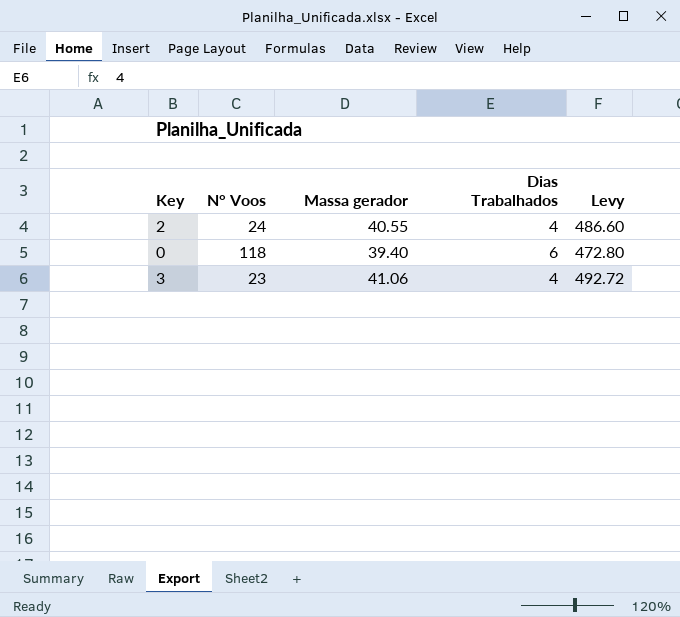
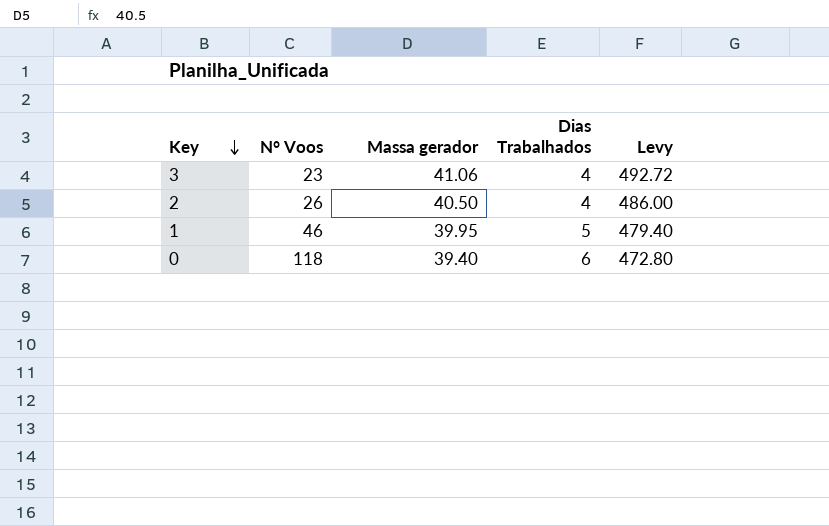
row order: none -> Key descending
2 | N° Voos: 24 -> 26
2 | Massa gerador: 40.55 -> 40.50
2 | Levy: 486.60 -> 486.00
row 1: none -> 46 | 39.95 | 5 | 479.40

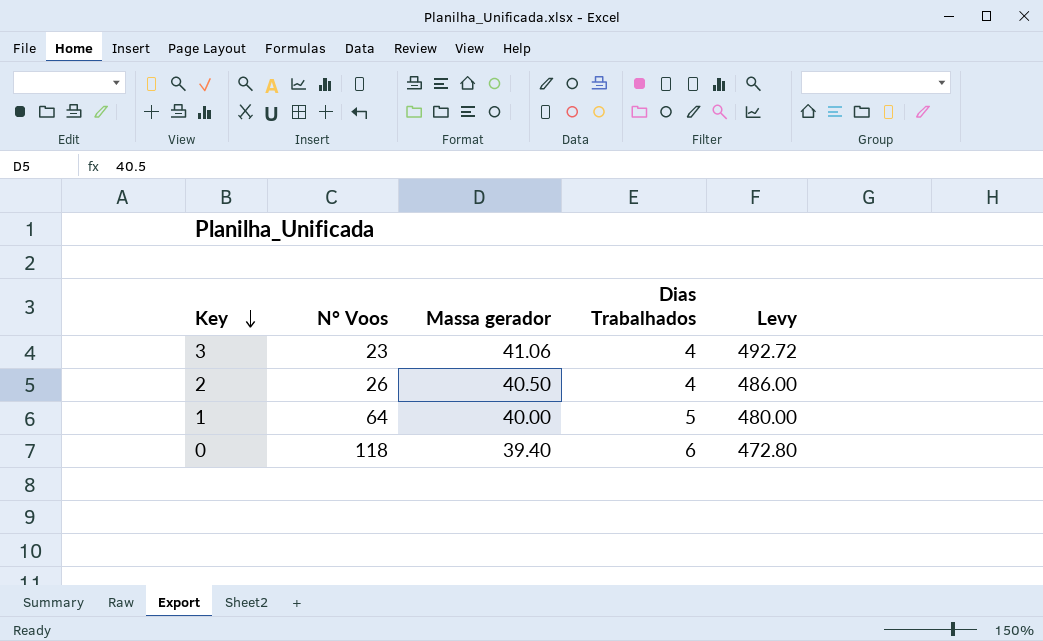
1 | N° Voos: 46 -> 64
1 | Massa gerador: 39.95 -> 40.00
1 | Levy: 479.40 -> 480.00

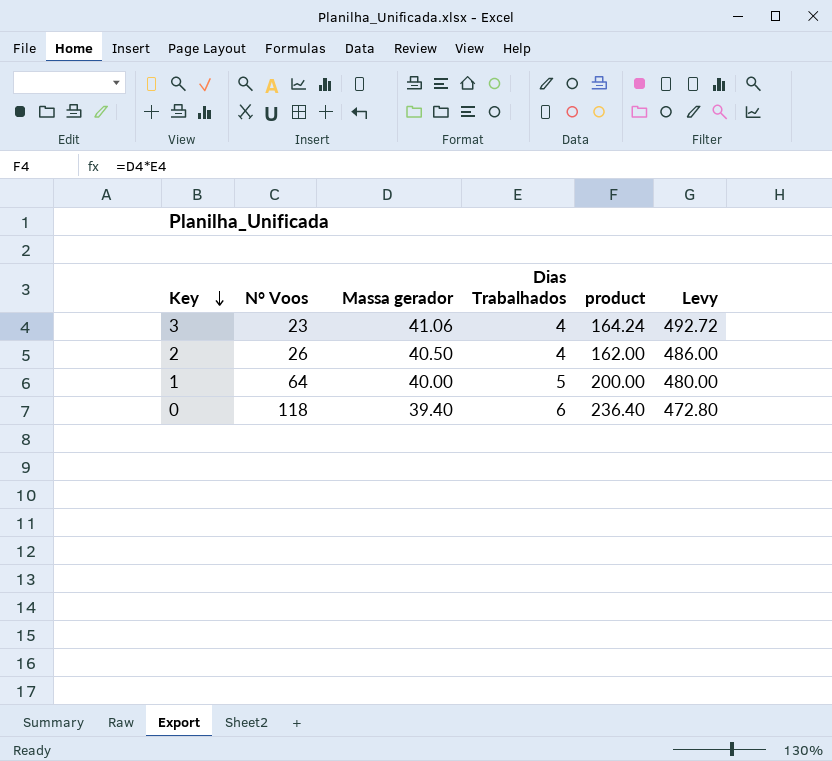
column product | formula: none -> [Massa gerador] * [Dias Trabalhados]

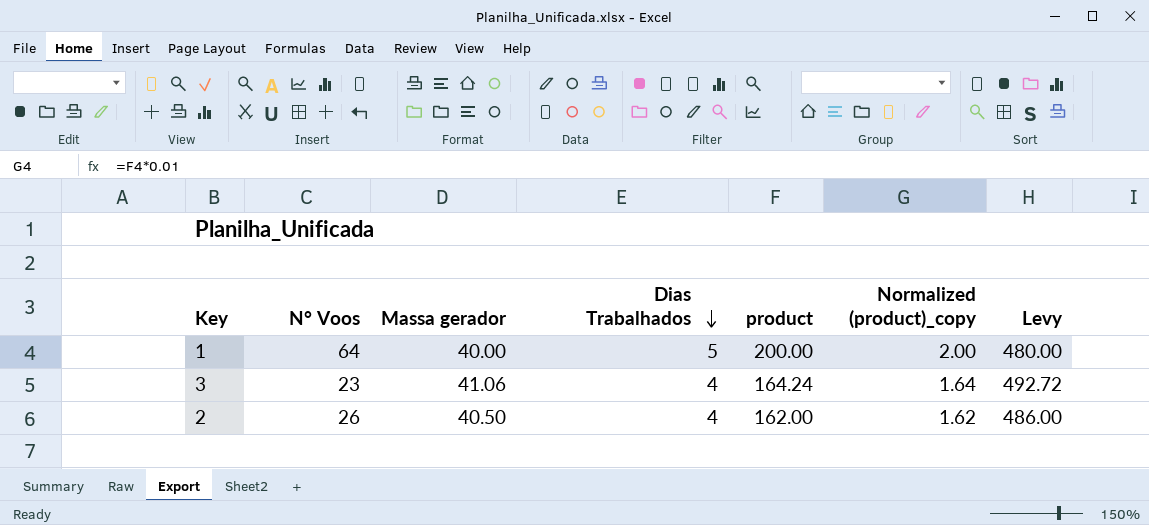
row order: Key descending -> Dias Trabalhados descending
column Normalized (product)_copy | formula: none -> [product] * 0.01
row 0: 118 | 39.40 | 6 | 236.40 | 472.80 -> none

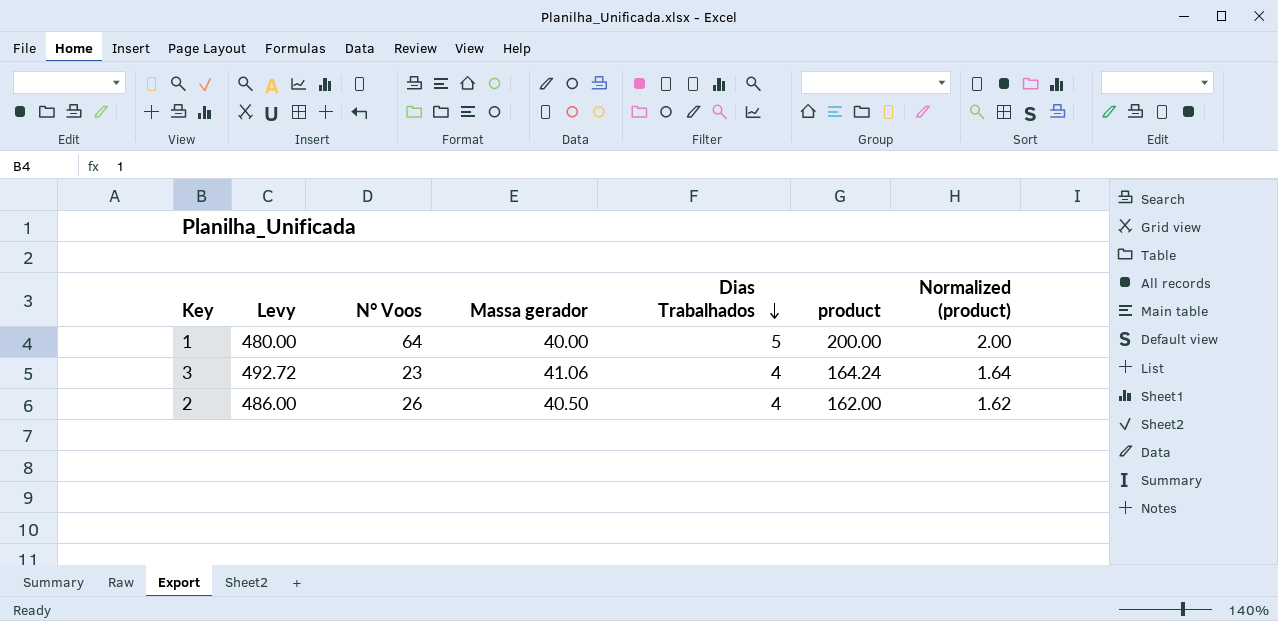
column Levy | position: 7 -> 2
column name: Normalized (product)_copy -> Normalized (product)

